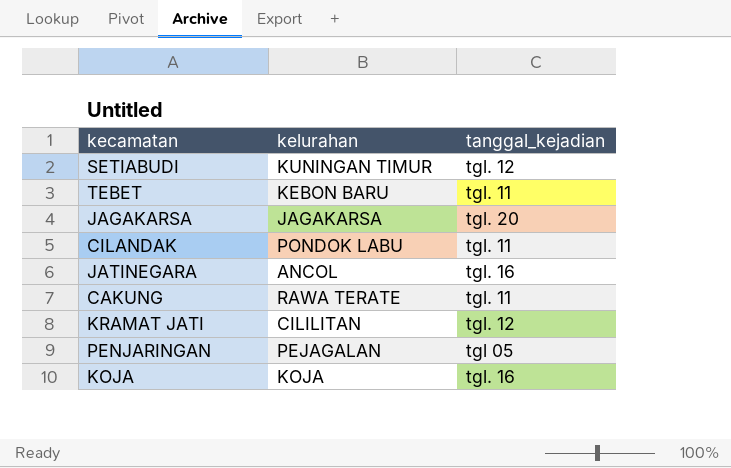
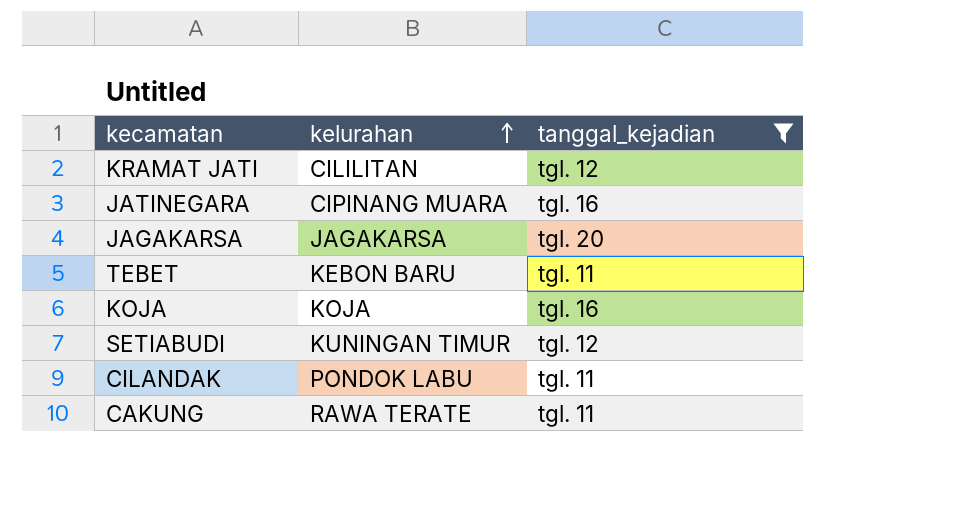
filter: none -> tanggal_kejadian != tgl 05
row order: none -> kelurahan ascending
JATINEGARA | kelurahan: ANCOL -> CIPINANG MUARA

